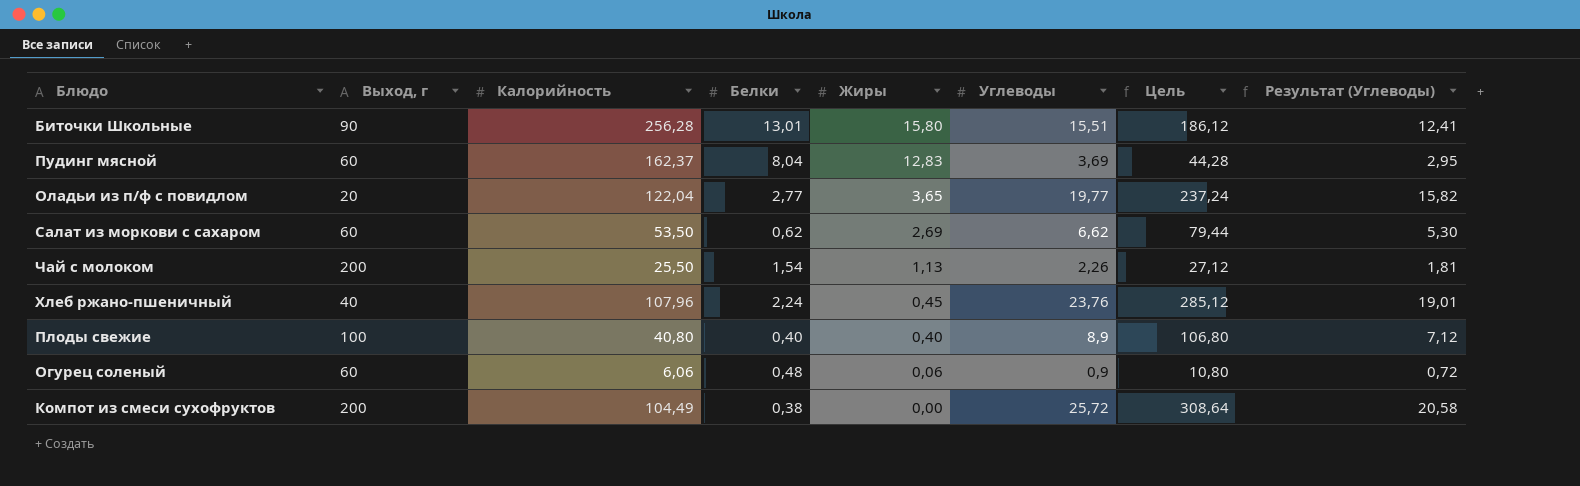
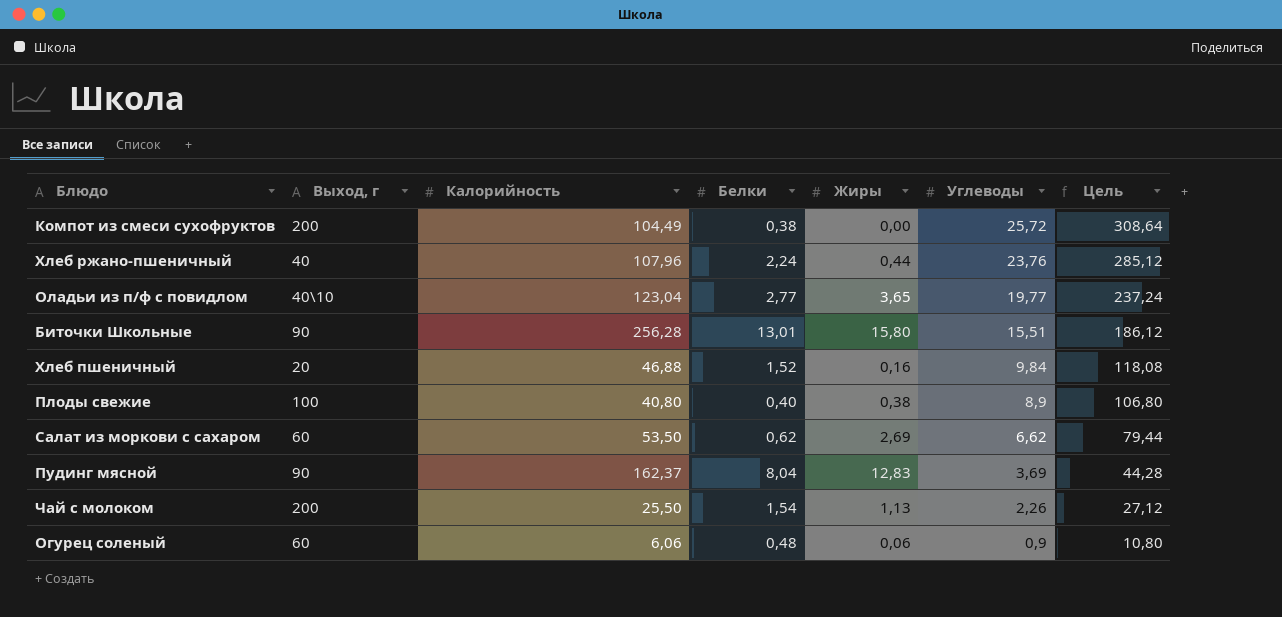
row order: Жиры descending -> Углеводы descending
column Результат (Углеводы) | formula: [Углеводы] * 0,8 -> none
Хлеб ржано-пшеничный | Жиры: 0,45 -> 0,44
Оладьи из п/ф с повидлом | Выход, г: 20 -> 40\10
Оладьи из п/ф с повидлом | Калорийность: 122,04 -> 123,04
row Хлеб пшеничный: none -> 20 | 46,88 | 1,52 | 0,16 | 9,84 | 118,08
Плоды свежие | Жиры: 0,40 -> 0,38
Пудинг мясной | Выход, г: 60 -> 90

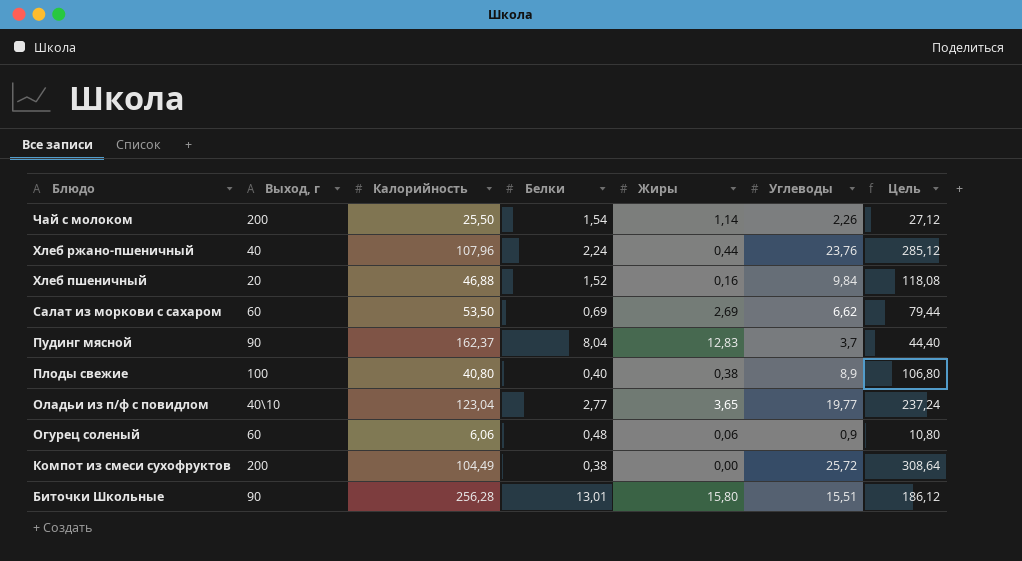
row order: Углеводы descending -> Блюдо descending
Чай с молоком | Жиры: 1,13 -> 1,14
Салат из моркови с сахаром | Белки: 0,62 -> 0,69
Пудинг мясной | Углеводы: 3,69 -> 3,7
Пудинг мясной | Цель: 44,28 -> 44,40

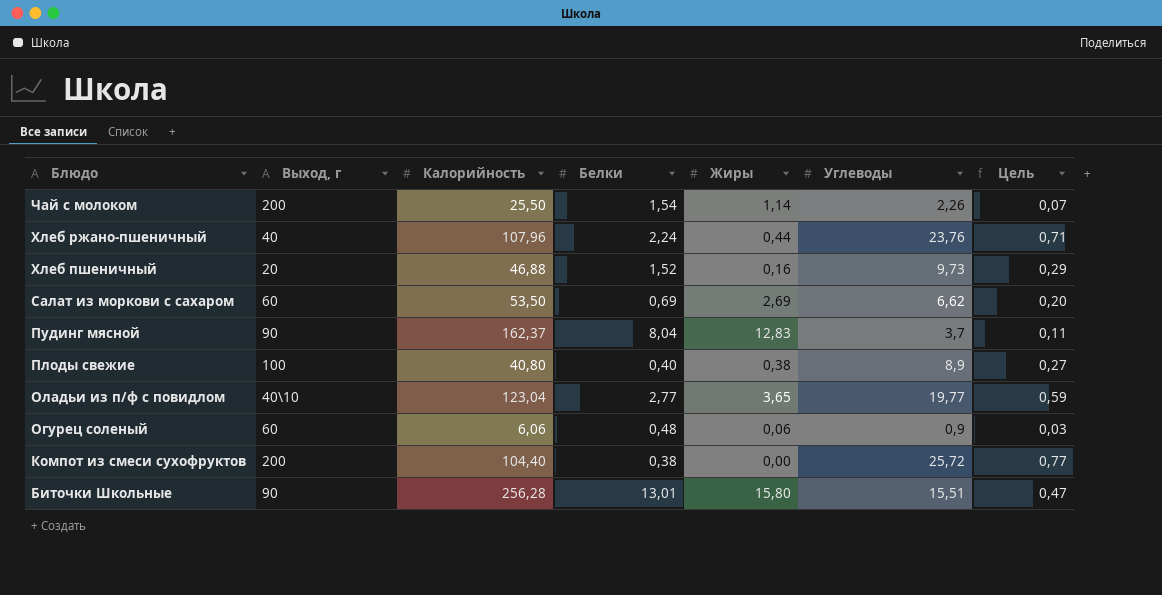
column Цель | formula: [Углеводы] * 12 -> [Углеводы] * 0,03
Хлеб пшеничный | Углеводы: 9,84 -> 9,73
Компот из смеси сухофруктов | Калорийность: 104,49 -> 104,40

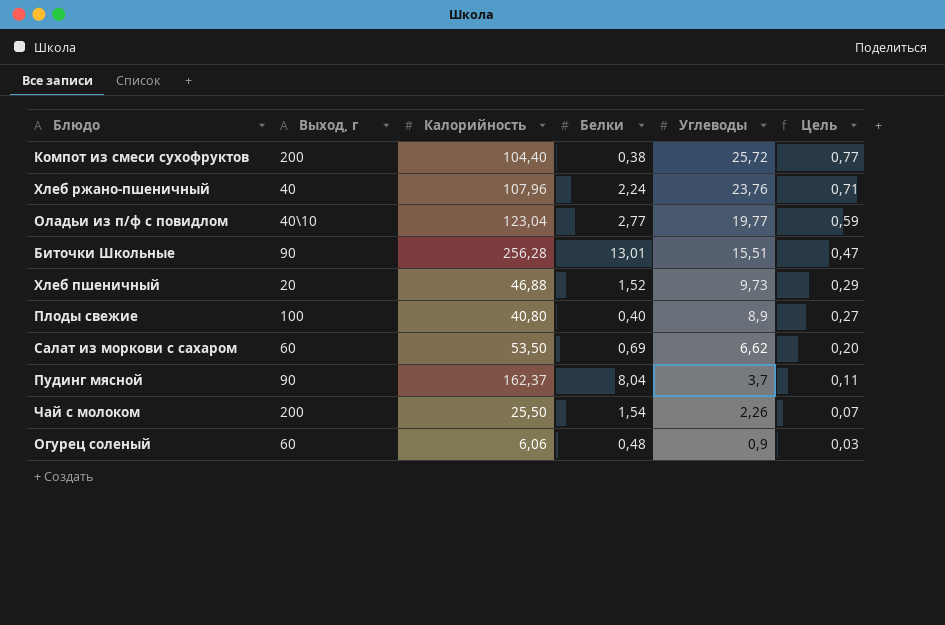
row order: Блюдо descending -> Углеводы descending
column Жиры | position: 5 -> none

